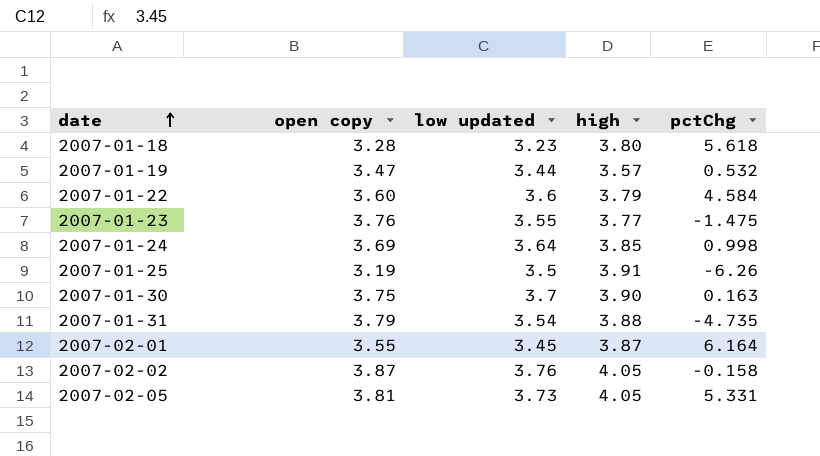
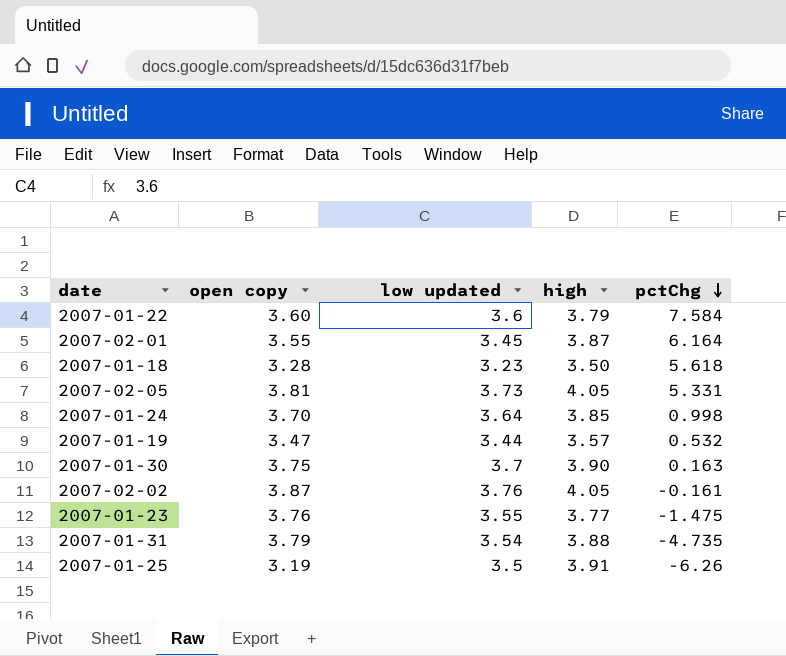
row order: date ascending -> pctChg descending
2007-01-22 | pctChg: 4.584 -> 7.584
2007-01-18 | high: 3.80 -> 3.50
2007-01-24 | open copy: 3.69 -> 3.70
2007-02-02 | pctChg: -0.158 -> -0.161

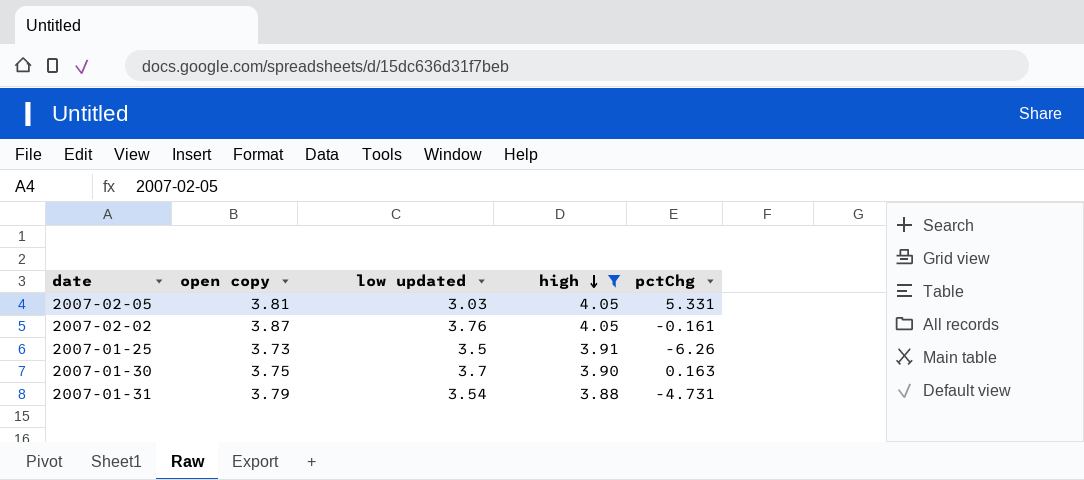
filter: none -> high >= 3.88
row order: pctChg descending -> high descending
2007-02-05 | low updated: 3.73 -> 3.03
2007-01-25 | open copy: 3.19 -> 3.73
2007-01-31 | pctChg: -4.735 -> -4.731

